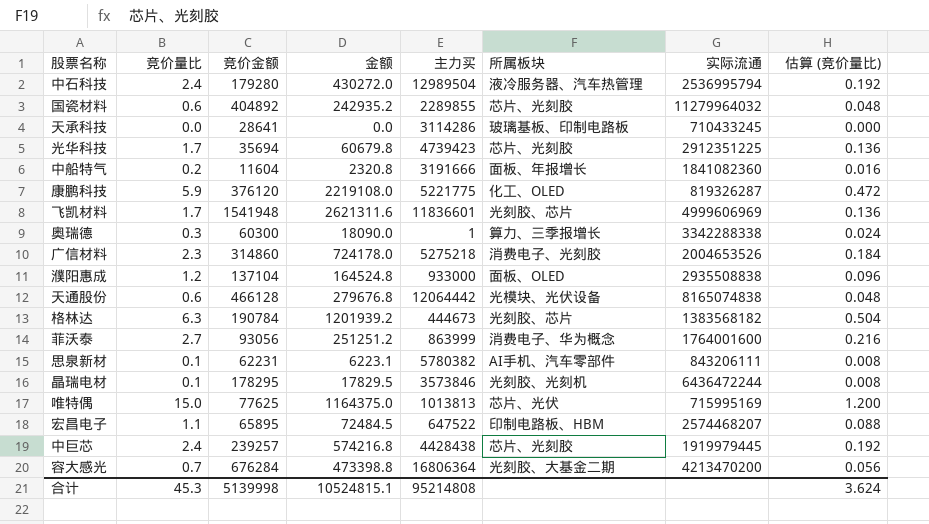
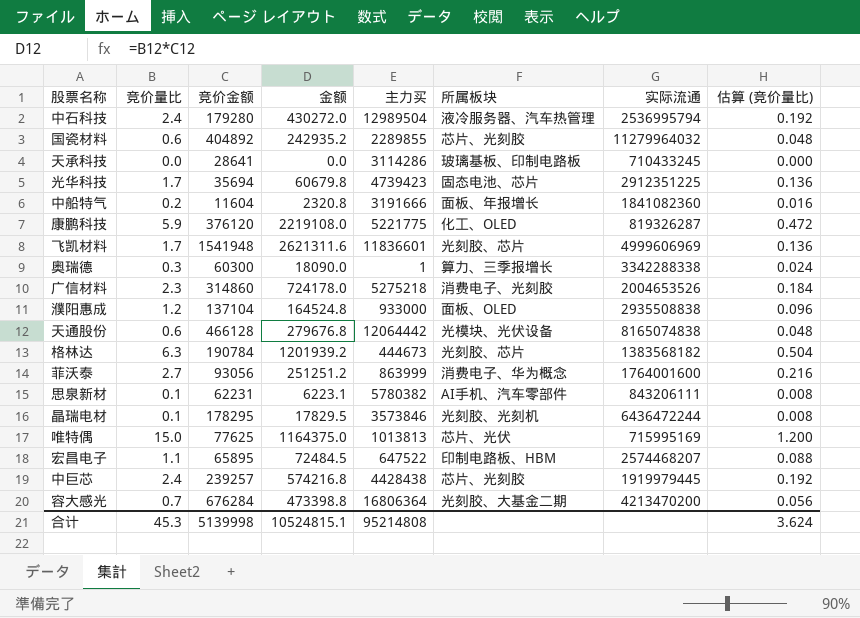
光华科技 | 所属板块: 芯片、光刻胶 -> 固态电池、芯片

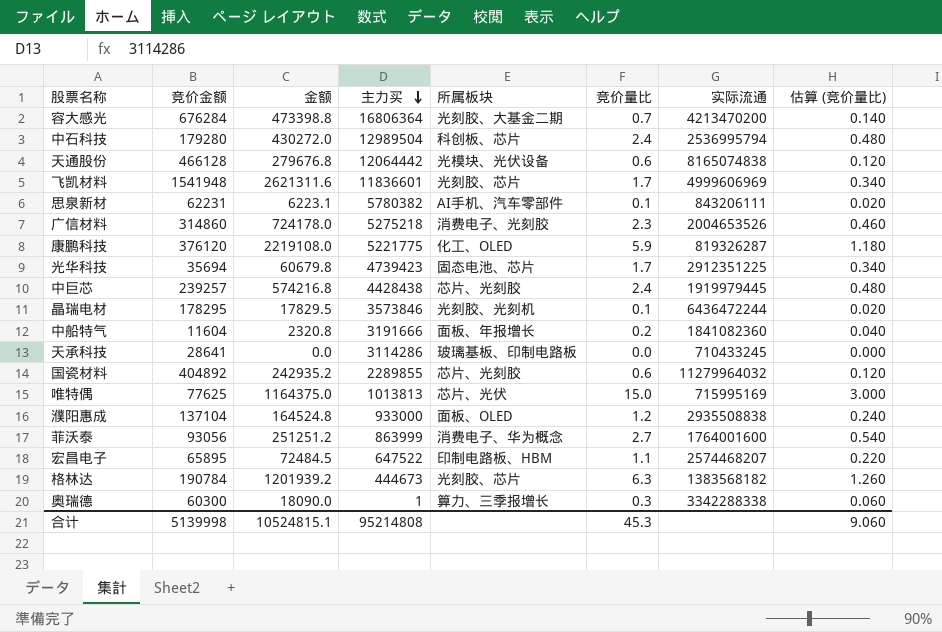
row order: none -> 主力买 descending
column 竞价量比 | position: 2 -> 6
column 估算 (竞价量比) | formula: [竞价量比] * 0.08 -> [竞价量比] * 0.2
中石科技 | 所属板块: 液冷服务器、汽车热管理 -> 科创板、芯片
合计 | 估算 (竞价量比): 3.624 -> 9.060

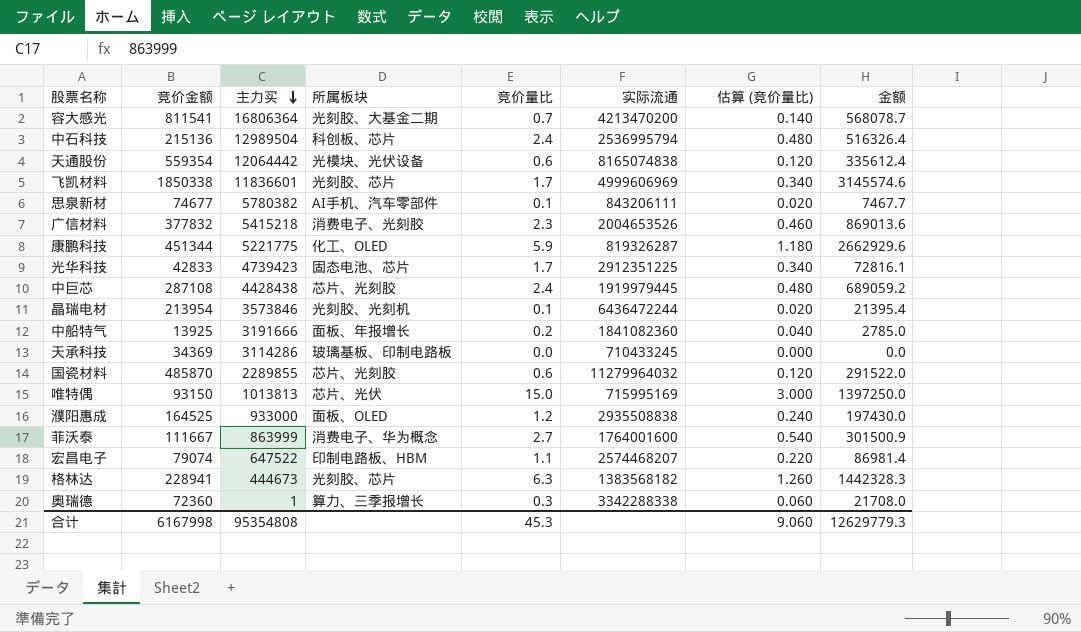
column 金额 | position: 3 -> 8
容大感光 | 竞价金额: 676284 -> 811541
容大感光 | 金额: 473398.8 -> 568078.7
中石科技 | 竞价金额: 179280 -> 215136
中石科技 | 金额: 430272.0 -> 516326.4
天通股份 | 竞价金额: 466128 -> 559354
天通股份 | 金额: 279676.8 -> 335612.4
飞凯材料 | 竞价金额: 1541948 -> 1850338
飞凯材料 | 金额: 2621311.6 -> 3145574.6
思泉新材 | 竞价金额: 62231 -> 74677
思泉新材 | 金额: 6223.1 -> 7467.7
广信材料 | 竞价金额: 314860 -> 377832
广信材料 | 主力买: 5275218 -> 5415218
广信材料 | 金额: 724178.0 -> 869013.6
康鹏科技 | 竞价金额: 376120 -> 451344
康鹏科技 | 金额: 2219108.0 -> 2662929.6
光华科技 | 竞价金额: 35694 -> 42833
光华科技 | 金额: 60679.8 -> 72816.1
中巨芯 | 竞价金额: 239257 -> 287108
中巨芯 | 金额: 574216.8 -> 689059.2
晶瑞电材 | 竞价金额: 178295 -> 213954
晶瑞电材 | 金额: 17829.5 -> 21395.4
中船特气 | 竞价金额: 11604 -> 13925
中船特气 | 金额: 2320.8 -> 2785.0
天承科技 | 竞价金额: 28641 -> 34369
国瓷材料 | 竞价金额: 404892 -> 485870
国瓷材料 | 金额: 242935.2 -> 291522.0
唯特偶 | 竞价金额: 77625 -> 93150
唯特偶 | 金额: 1164375.0 -> 1397250.0
濮阳惠成 | 竞价金额: 137104 -> 164525
濮阳惠成 | 金额: 164524.8 -> 197430.0
菲沃泰 | 竞价金额: 93056 -> 111667
菲沃泰 | 金额: 251251.2 -> 301500.9
宏昌电子 | 竞价金额: 65895 -> 79074
宏昌电子 | 金额: 72484.5 -> 86981.4
格林达 | 竞价金额: 190784 -> 228941
格林达 | 金额: 1201939.2 -> 1442328.3
奥瑞德 | 竞价金额: 60300 -> 72360
奥瑞德 | 金额: 18090.0 -> 21708.0
合计 | 竞价金额: 5139998 -> 6167998
合计 | 主力买: 95214808 -> 95354808
合计 | 金额: 10524815.1 -> 12629779.3

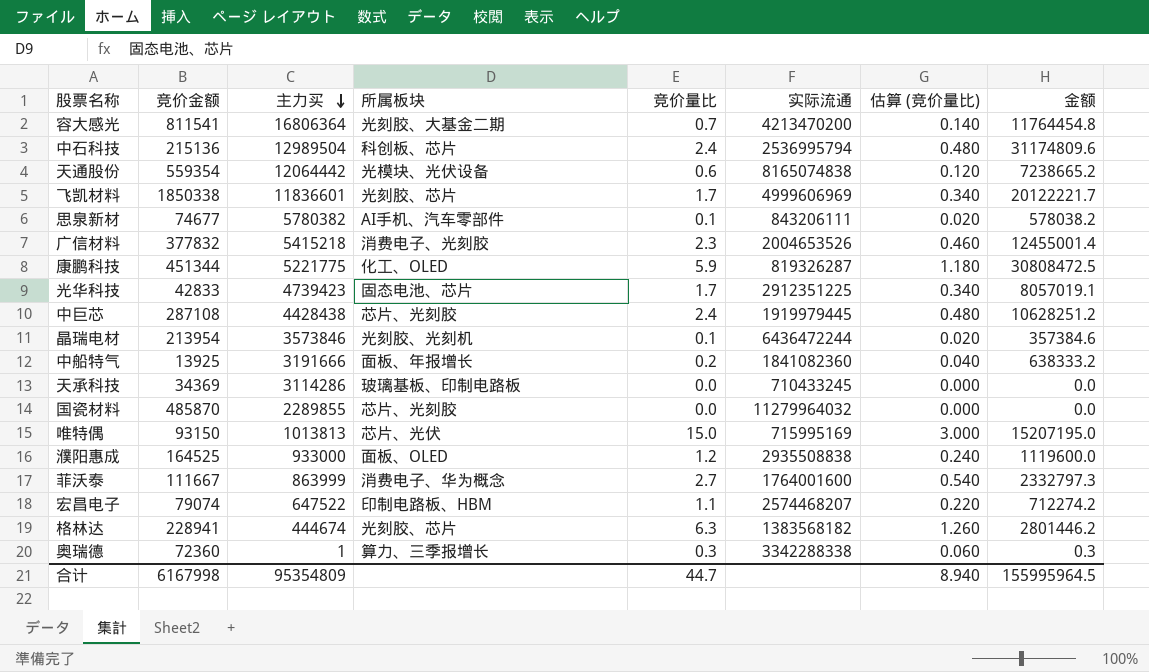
column 金额 | formula: [竞价金额] * [竞价量比] -> [主力买] * [竞价量比]
国瓷材料 | 竞价量比: 0.6 -> 0.0
国瓷材料 | 估算 (竞价量比): 0.120 -> 0.000
格林达 | 主力买: 444673 -> 444674
合计 | 主力买: 95354808 -> 95354809
合计 | 竞价量比: 45.3 -> 44.7
合计 | 估算 (竞价量比): 9.060 -> 8.940
合计 | 金额: 12629779.3 -> 155995964.5

